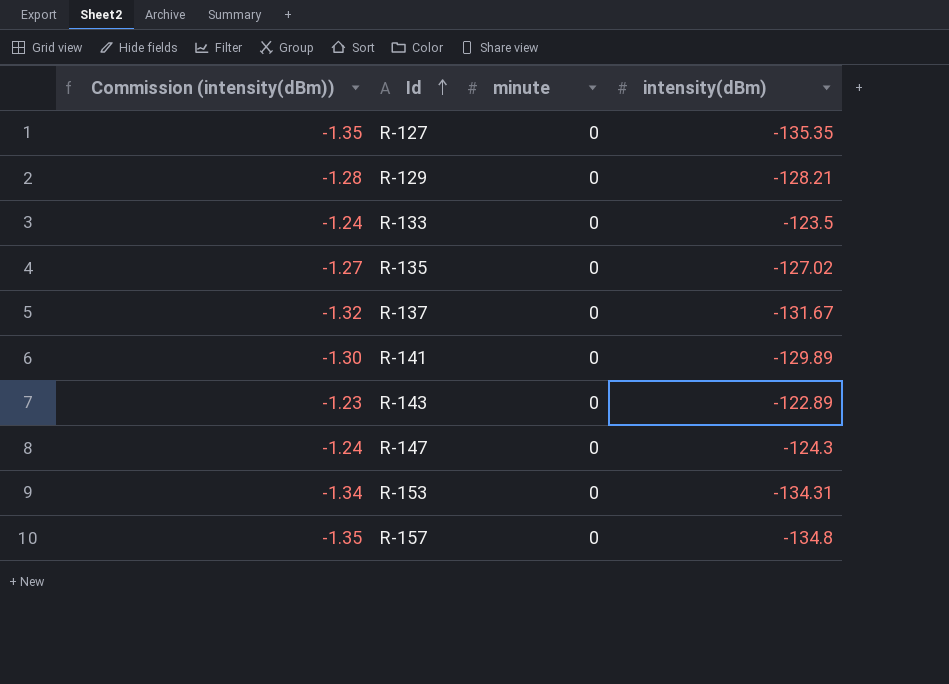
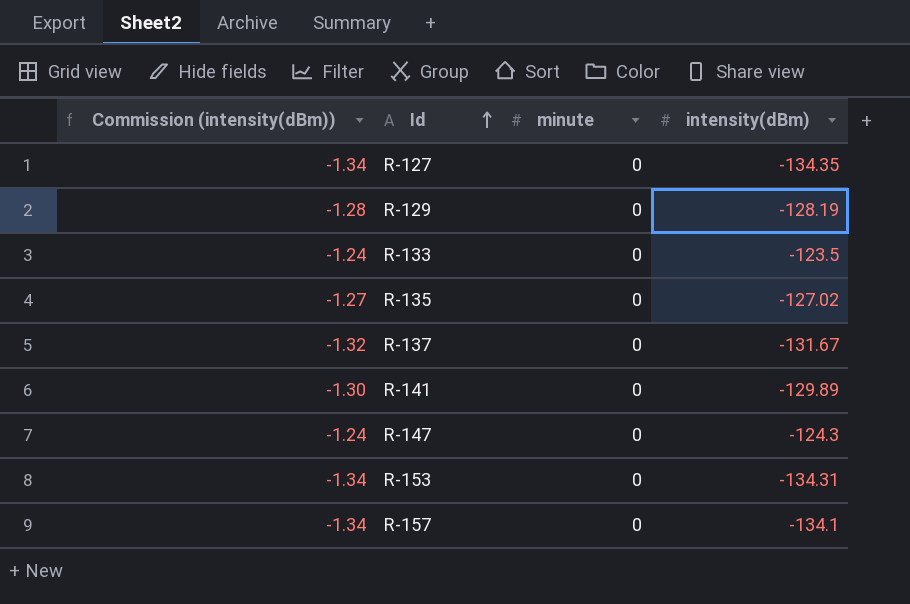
row R-143: -1.23 | 0 | -122.89 -> none
R-127 | Commission (intensity(dBm)): -1.35 -> -1.34
R-127 | intensity(dBm): -135.35 -> -134.35
R-129 | intensity(dBm): -128.21 -> -128.19
R-157 | Commission (intensity(dBm)): -1.35 -> -1.34
R-157 | intensity(dBm): -134.8 -> -134.1

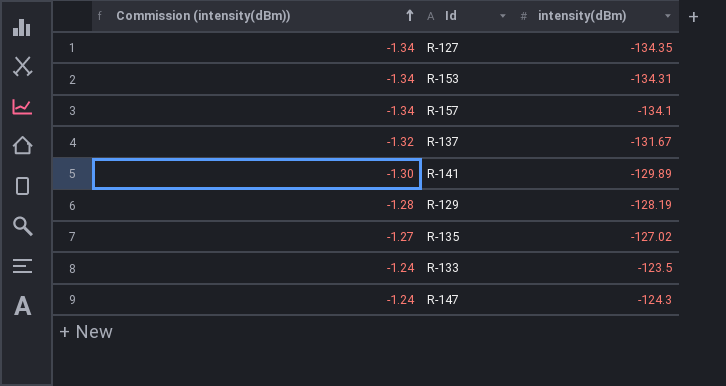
row order: Id ascending -> Commission (intensity(dBm)) ascending
column minute | position: 3 -> none

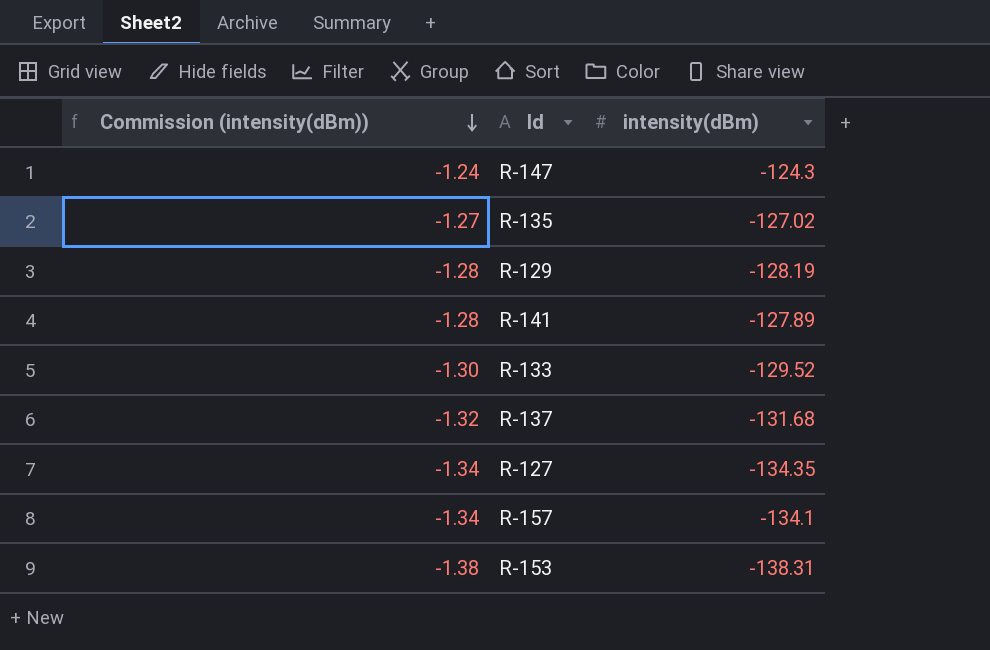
row order: Commission (intensity(dBm)) ascending -> Commission (intensity(dBm)) descending
R-141 | Commission (intensity(dBm)): -1.30 -> -1.28
R-141 | intensity(dBm): -129.89 -> -127.89
R-133 | Commission (intensity(dBm)): -1.24 -> -1.30
R-133 | intensity(dBm): -123.5 -> -129.52
R-137 | intensity(dBm): -131.67 -> -131.68
R-153 | Commission (intensity(dBm)): -1.34 -> -1.38
R-153 | intensity(dBm): -134.31 -> -138.31

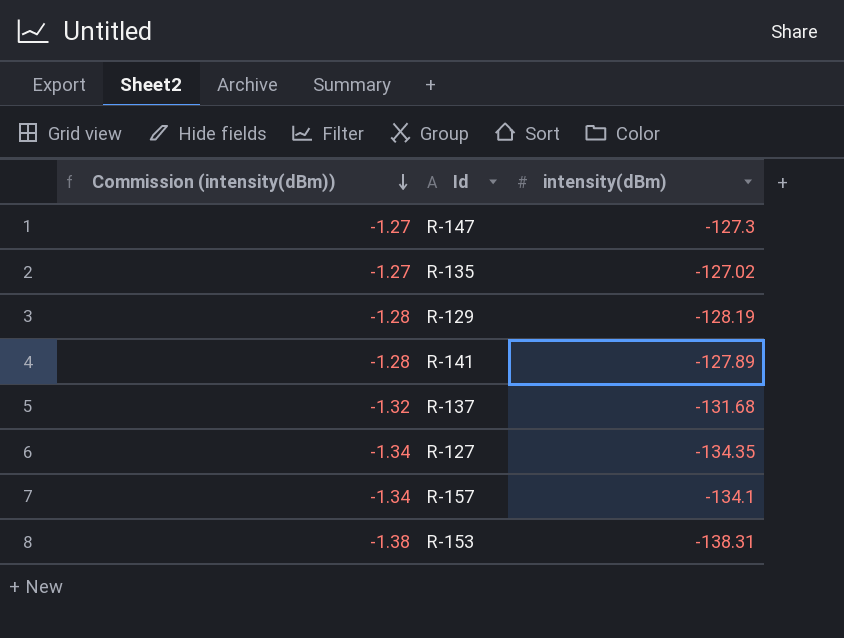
row R-133: -1.30 | -129.52 -> none
R-147 | Commission (intensity(dBm)): -1.24 -> -1.27
R-147 | intensity(dBm): -124.3 -> -127.3

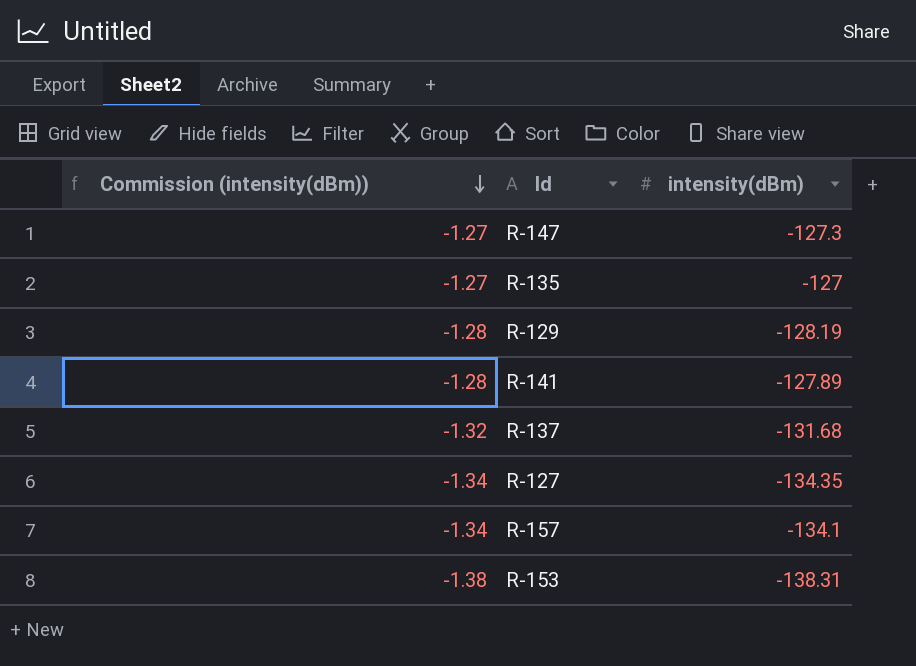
R-135 | intensity(dBm): -127.02 -> -127

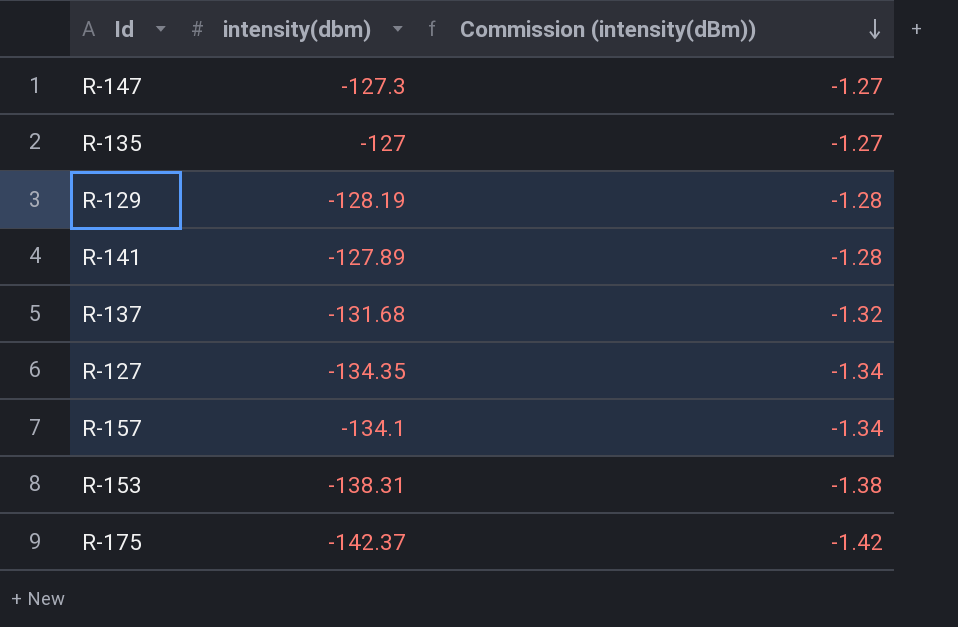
column name: intensity(dBm) -> intensity(dbm)
column Commission (intensity(dBm)) | position: 1 -> 3
row R-175: none -> -142.37 | -1.42

